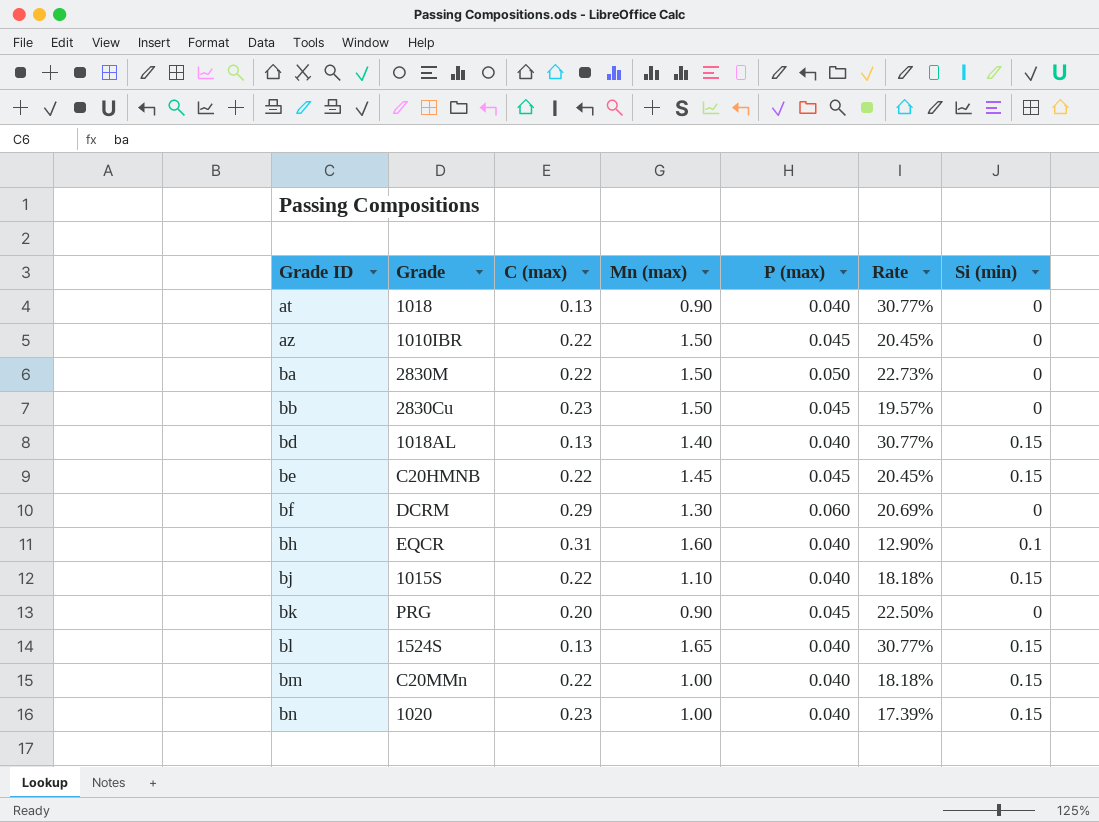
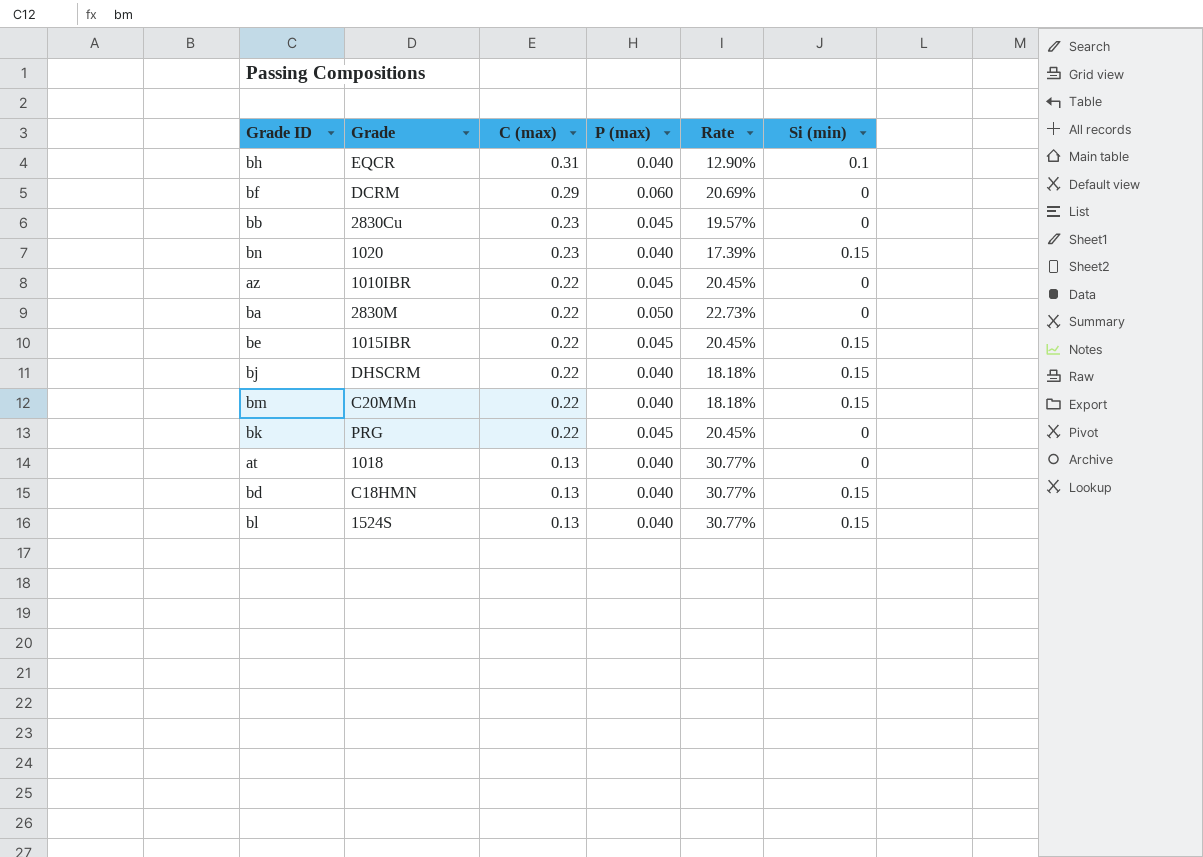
row order: Grade ID ascending -> C (max) descending
column Mn (max) | position: 4 -> none
be | Grade: C20HMNB -> 1015IBR
bj | Grade: 1015S -> DHSCRM
bk | C (max): 0.20 -> 0.22
bk | Rate: 22.50% -> 20.45%
bd | Grade: 1018AL -> C18HMN

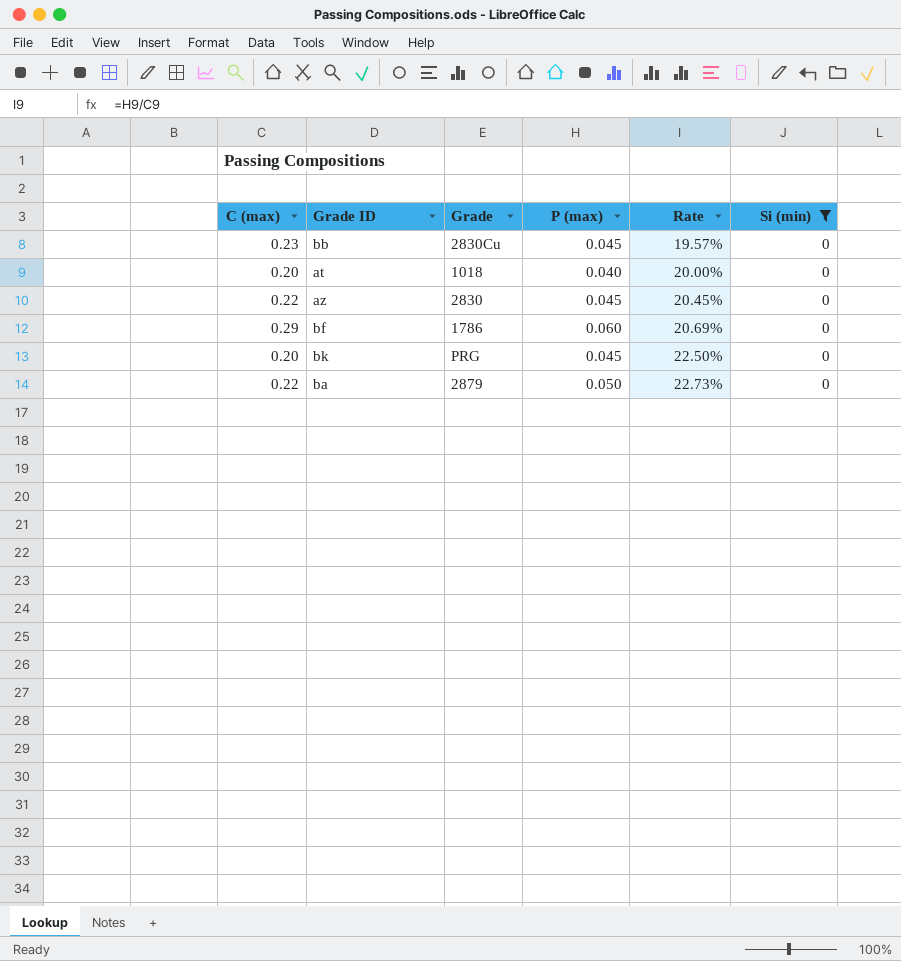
filter: none -> Si (min) = 0
row order: C (max) descending -> Rate ascending
column C (max) | position: 3 -> 1
at | C (max): 0.13 -> 0.20
at | Rate: 30.77% -> 20.00%
az | Grade: 1010IBR -> 2830
bf | Grade: DCRM -> 1786
bk | C (max): 0.22 -> 0.20
bk | Rate: 20.45% -> 22.50%
ba | Grade: 2830M -> 2879

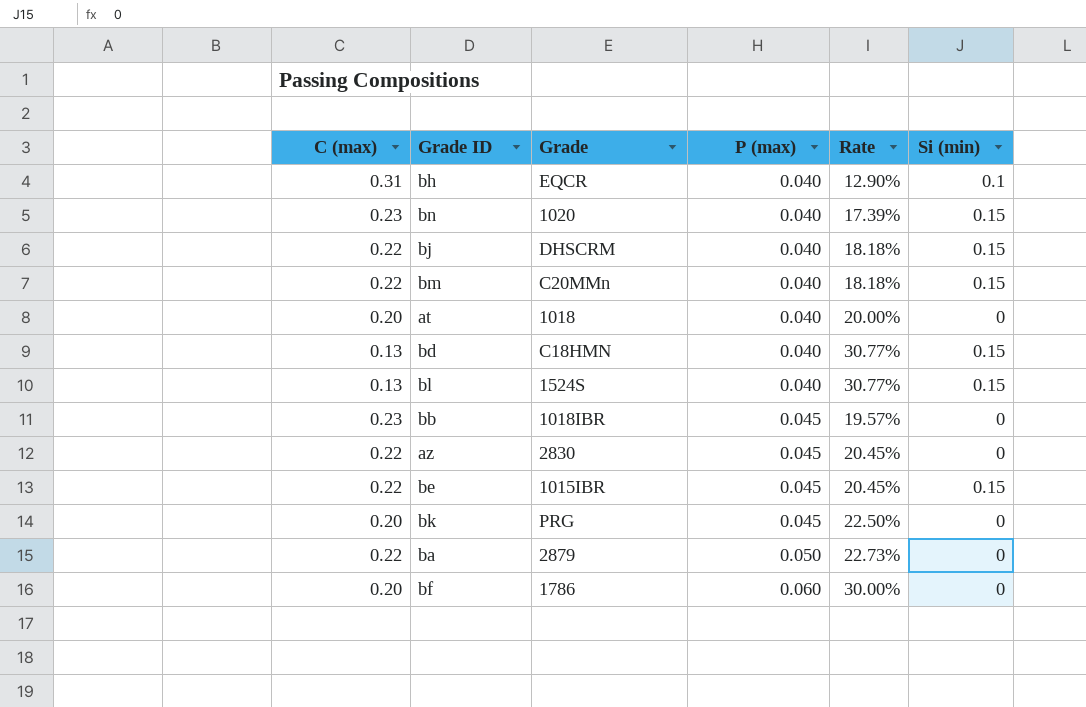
filter: Si (min) = 0 -> none
row order: Rate ascending -> P (max) ascending
bb | Grade: 2830Cu -> 1018IBR
bf | C (max): 0.29 -> 0.20
bf | Rate: 20.69% -> 30.00%

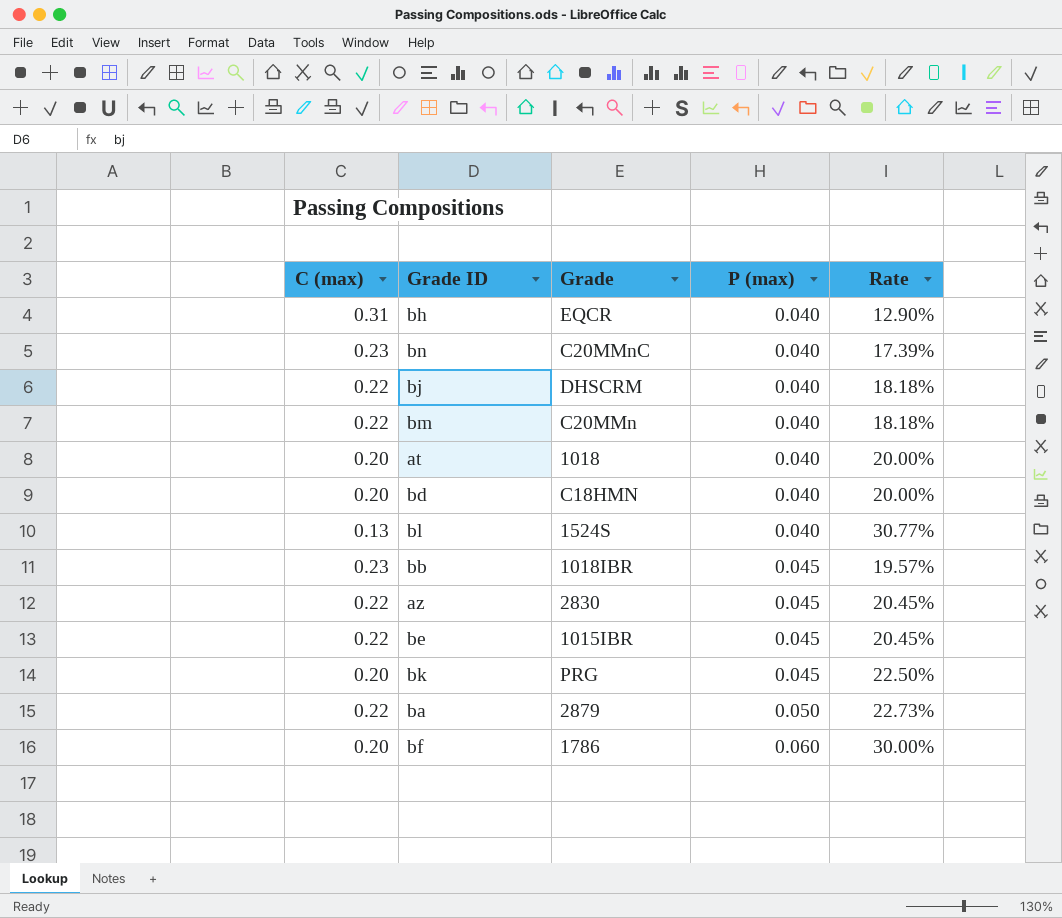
column Si (min) | position: 6 -> none
bn | Grade: 1020 -> C20MMnC
bd | C (max): 0.13 -> 0.20
bd | Rate: 30.77% -> 20.00%

